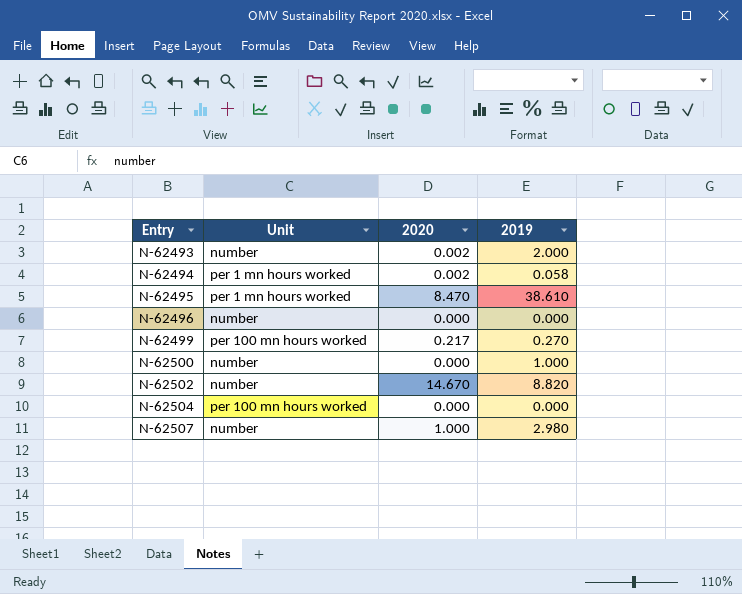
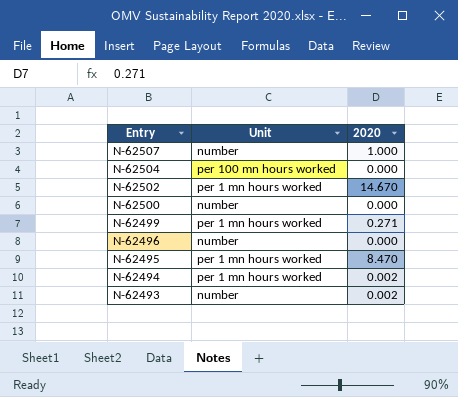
row order: Entry ascending -> Entry descending
column 2019 | position: 4 -> none
N-62502 | Unit: number -> per 1 mn hours worked
N-62499 | Unit: per 100 mn hours worked -> per 1 mn hours worked
N-62499 | 2020: 0.217 -> 0.271

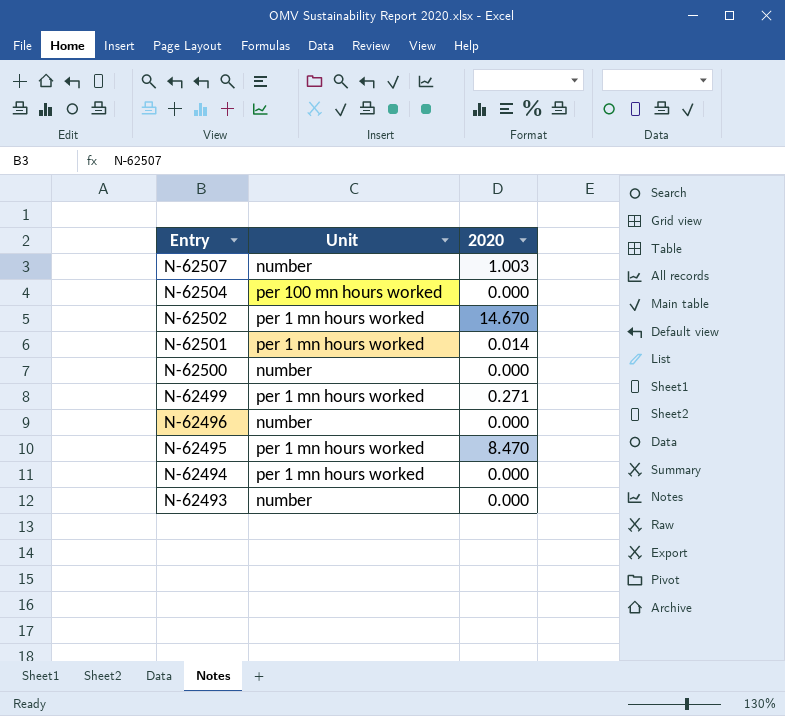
N-62507 | 2020: 1.000 -> 1.003
row N-62501: none -> per 1 mn hours worked | 0.014
N-62494 | 2020: 0.002 -> 0.000
N-62493 | 2020: 0.002 -> 0.000

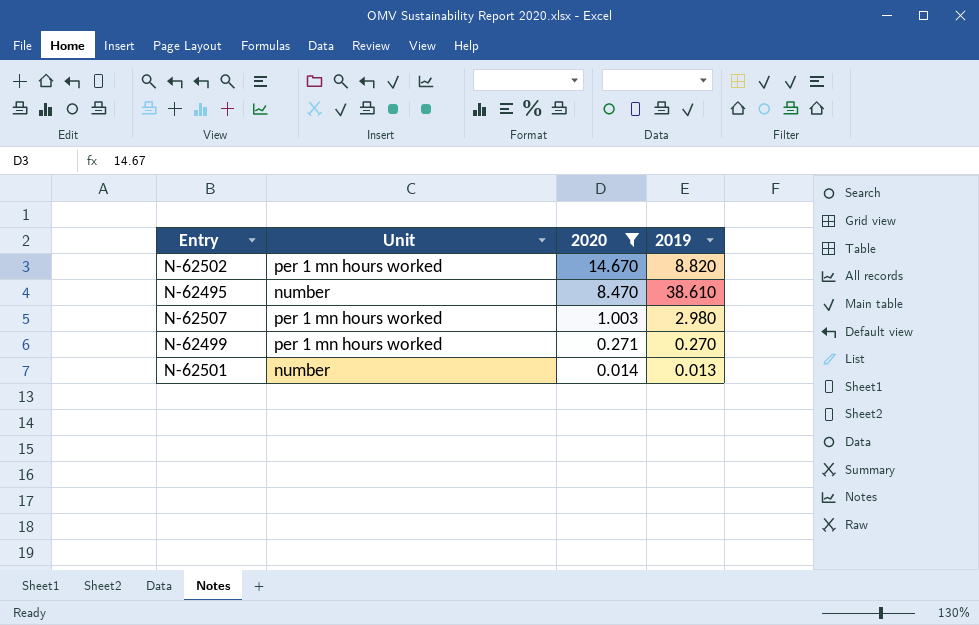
filter: none -> 2020 != 0.000
row order: Entry descending -> 2020 descending
column 2019 | position: none -> 4
N-62495 | Unit: per 1 mn hours worked -> number
N-62507 | Unit: number -> per 1 mn hours worked
N-62501 | Unit: per 1 mn hours worked -> number

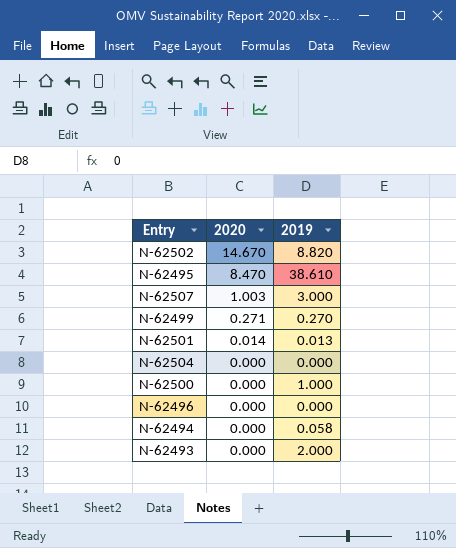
filter: 2020 != 0.000 -> none
column Unit | position: 2 -> none
N-62507 | 2019: 2.980 -> 3.000

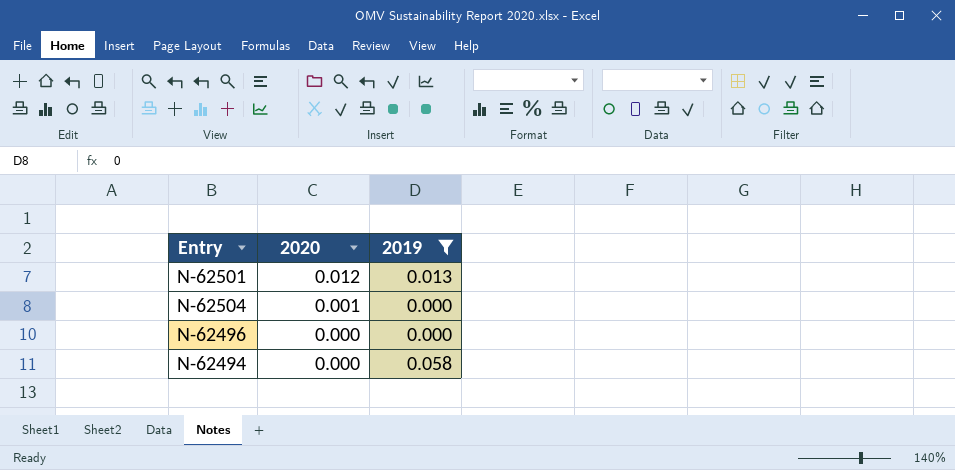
filter: none -> 2019 <= 0.058
N-62501 | 2020: 0.014 -> 0.012
N-62504 | 2020: 0.000 -> 0.001

